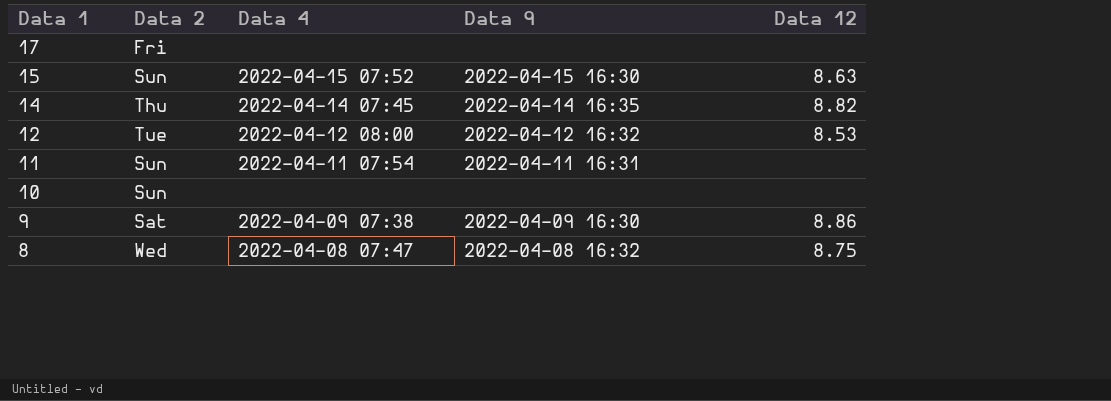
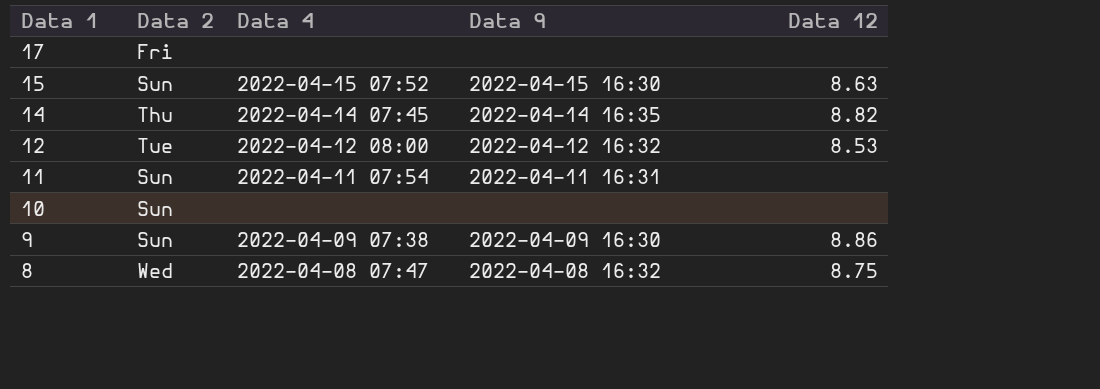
9 | Data 2: Sat -> Sun

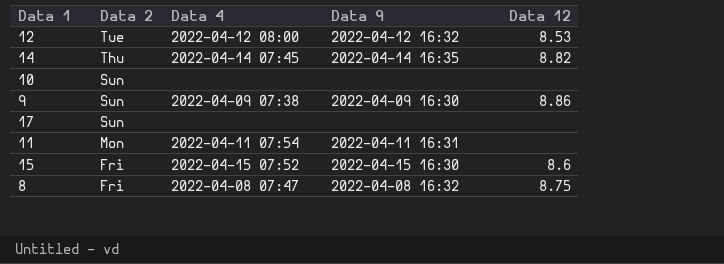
row order: Data 1 descending -> Data 2 descending
17 | Data 2: Fri -> Sun
11 | Data 2: Sun -> Mon
15 | Data 2: Sun -> Fri
15 | Data 12: 8.63 -> 8.6
8 | Data 2: Wed -> Fri

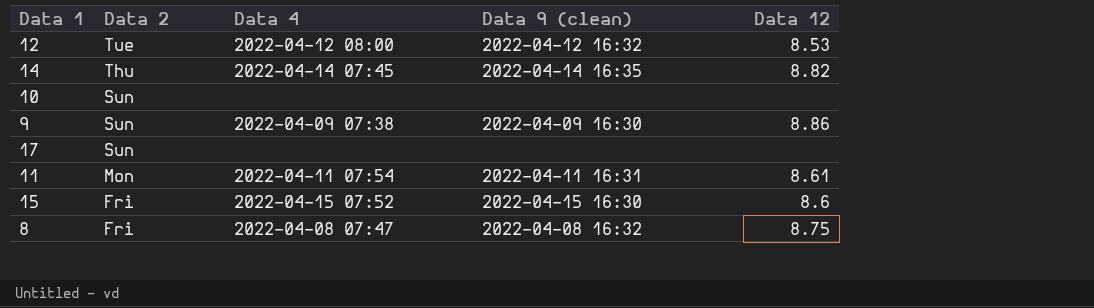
column name: Data 9 -> Data 9 (clean)
11 | Data 12: none -> 8.61

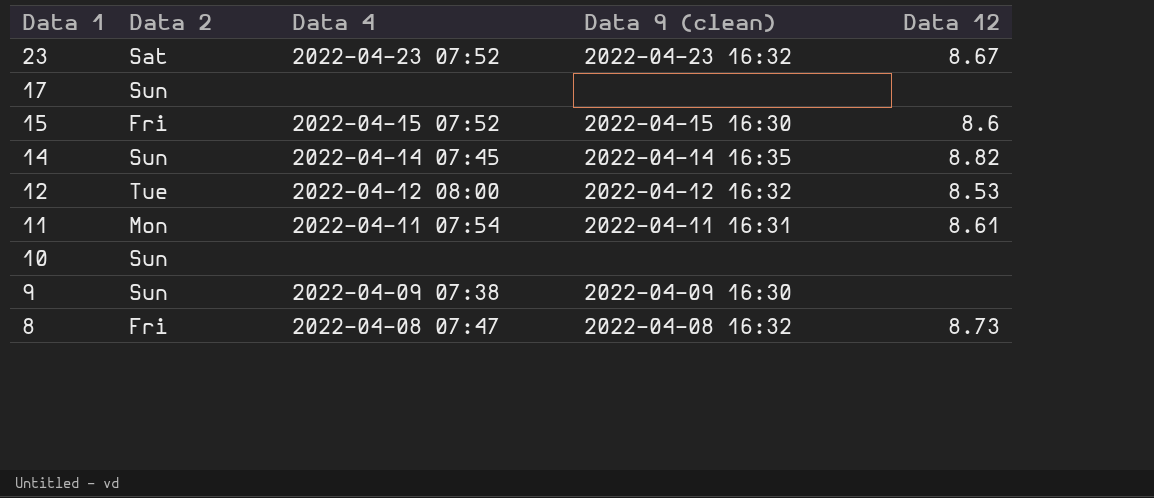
row order: Data 2 descending -> Data 1 descending
row 23: none -> Sat | 2022-04-23 07:52 | 2022-04-23 16:32 | 8.67
14 | Data 2: Thu -> Sun
9 | Data 12: 8.86 -> none
8 | Data 12: 8.75 -> 8.73

